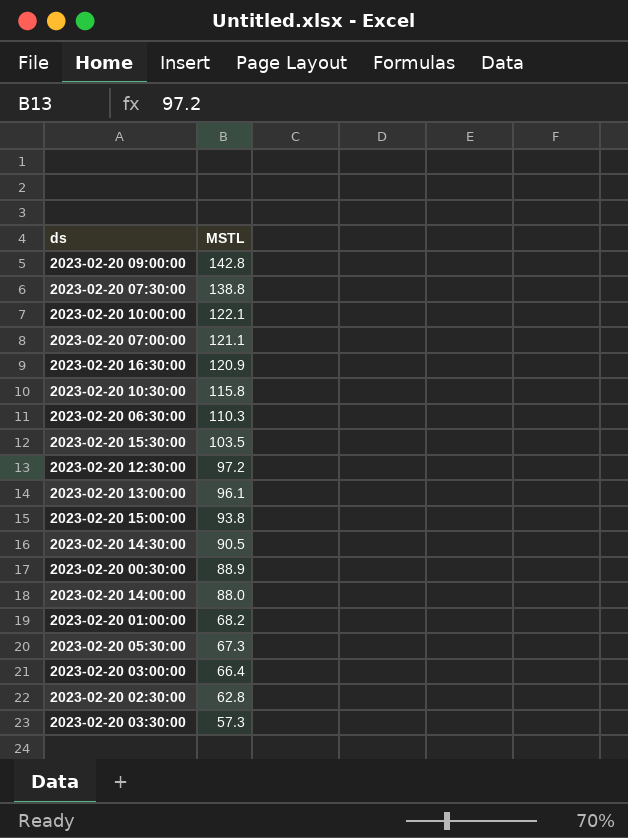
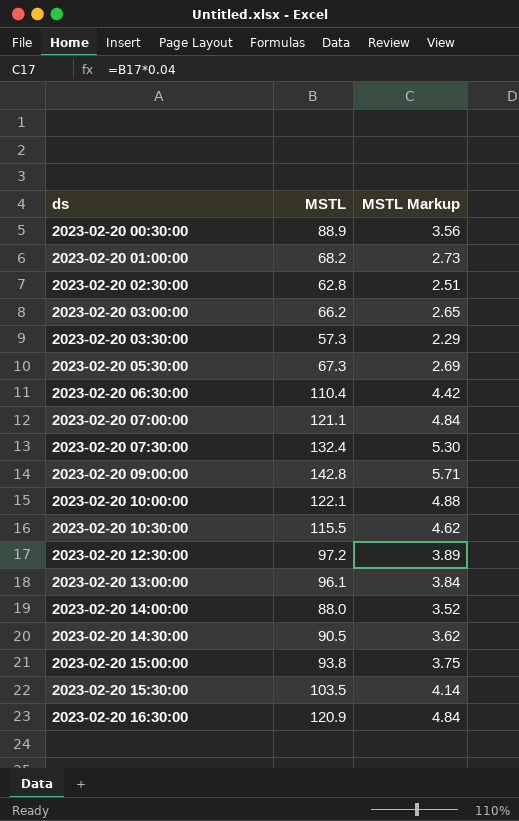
row order: MSTL descending -> ds ascending
column MSTL Markup | formula: none -> [MSTL] * 0.04
2023-02-20 03:00:00 | MSTL: 66.4 -> 66.2
2023-02-20 06:30:00 | MSTL: 110.3 -> 110.4
2023-02-20 07:30:00 | MSTL: 138.8 -> 132.4
2023-02-20 10:30:00 | MSTL: 115.8 -> 115.5

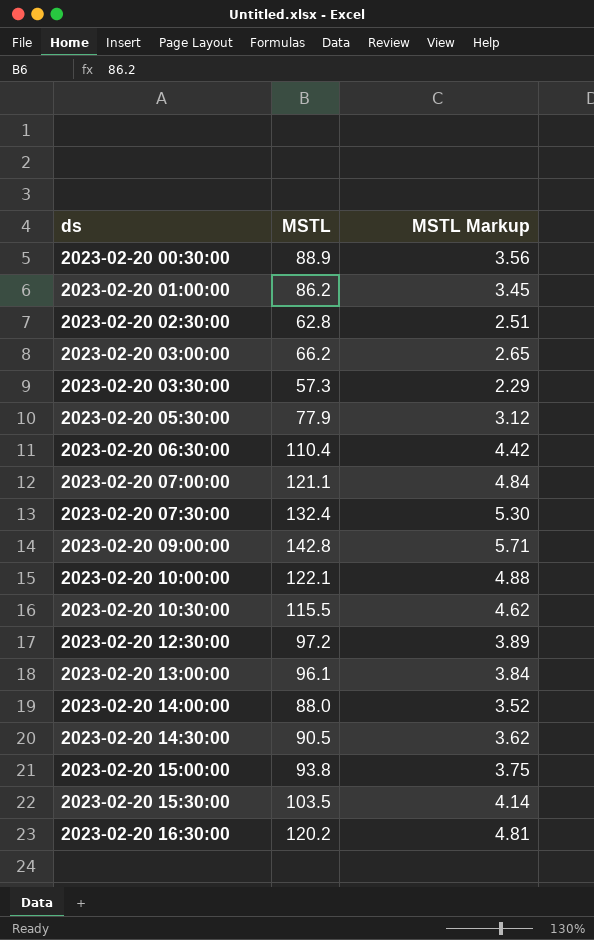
2023-02-20 01:00:00 | MSTL: 68.2 -> 86.2
2023-02-20 01:00:00 | MSTL Markup: 2.73 -> 3.45
2023-02-20 05:30:00 | MSTL: 67.3 -> 77.9
2023-02-20 05:30:00 | MSTL Markup: 2.69 -> 3.12
2023-02-20 16:30:00 | MSTL: 120.9 -> 120.2
2023-02-20 16:30:00 | MSTL Markup: 4.84 -> 4.81

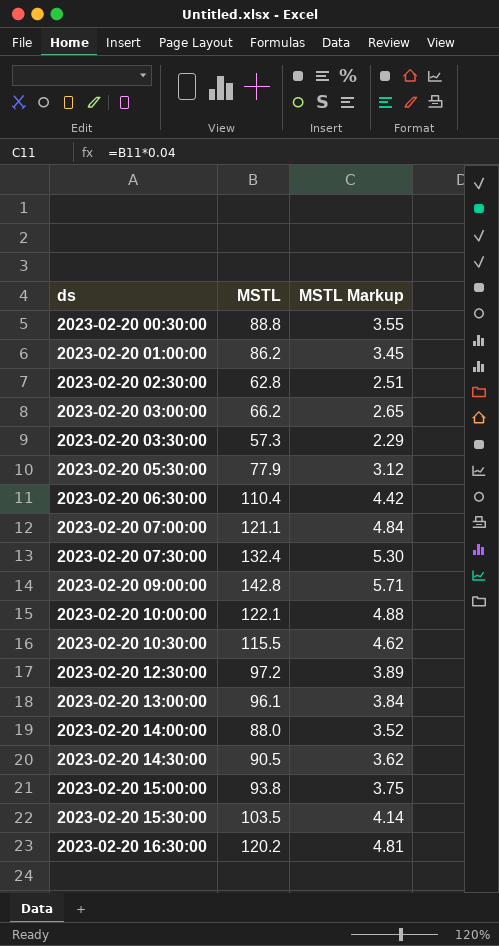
2023-02-20 00:30:00 | MSTL: 88.9 -> 88.8
2023-02-20 00:30:00 | MSTL Markup: 3.56 -> 3.55

